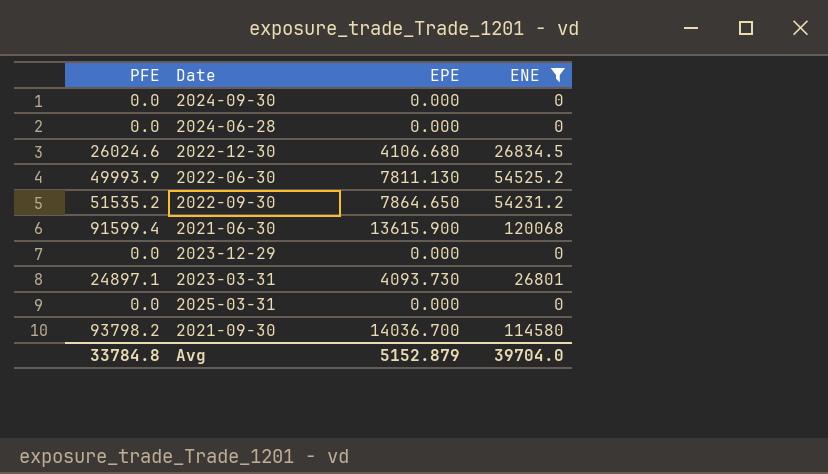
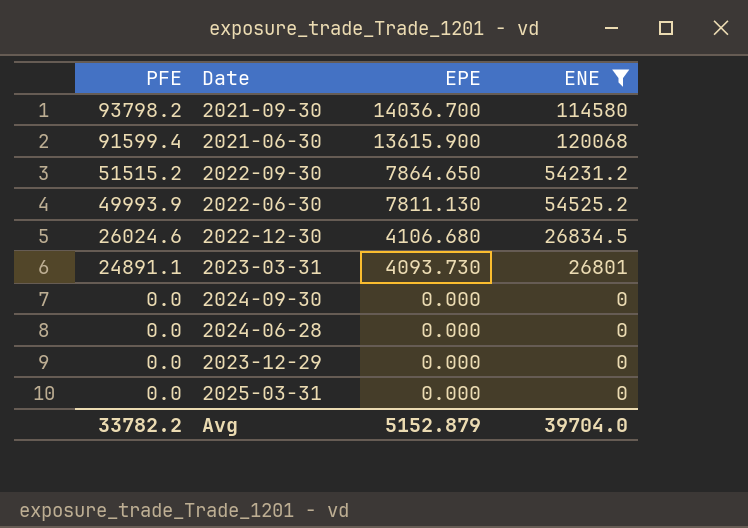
row order: none -> PFE descending
2022-09-30 | PFE: 51535.2 -> 51515.2
2023-03-31 | PFE: 24897.1 -> 24891.1
Avg | PFE: 33784.8 -> 33782.2

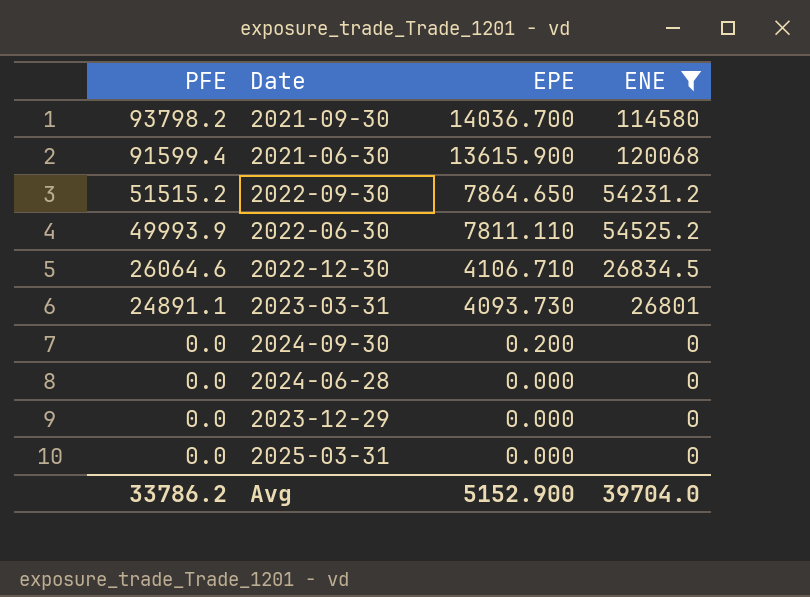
2022-06-30 | EPE: 7811.130 -> 7811.110
2022-12-30 | PFE: 26024.6 -> 26064.6
2022-12-30 | EPE: 4106.680 -> 4106.710
2024-09-30 | EPE: 0.000 -> 0.200
Avg | PFE: 33782.2 -> 33786.2
Avg | EPE: 5152.879 -> 5152.900

